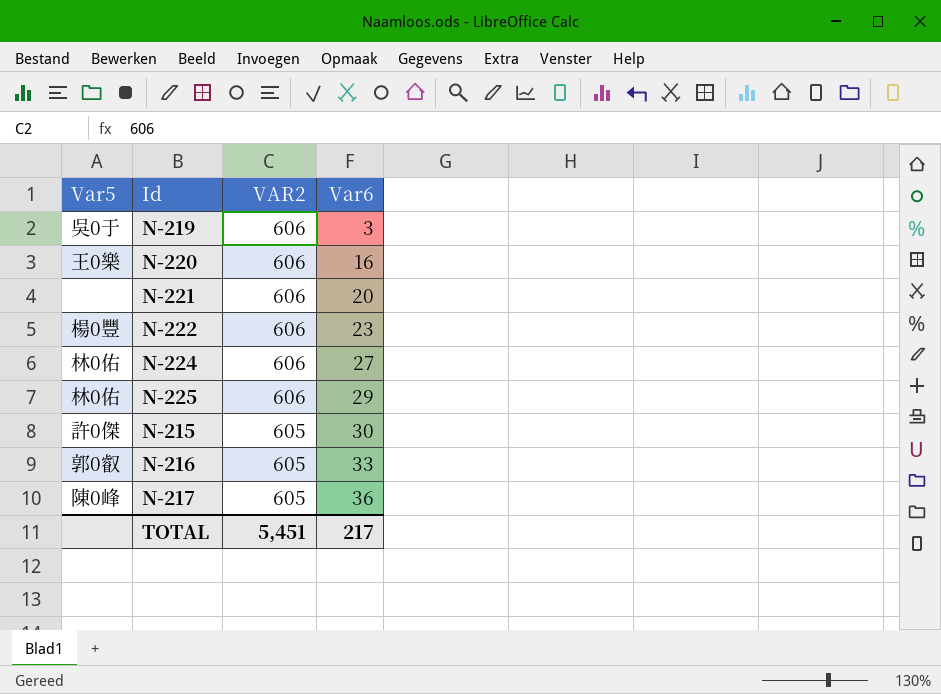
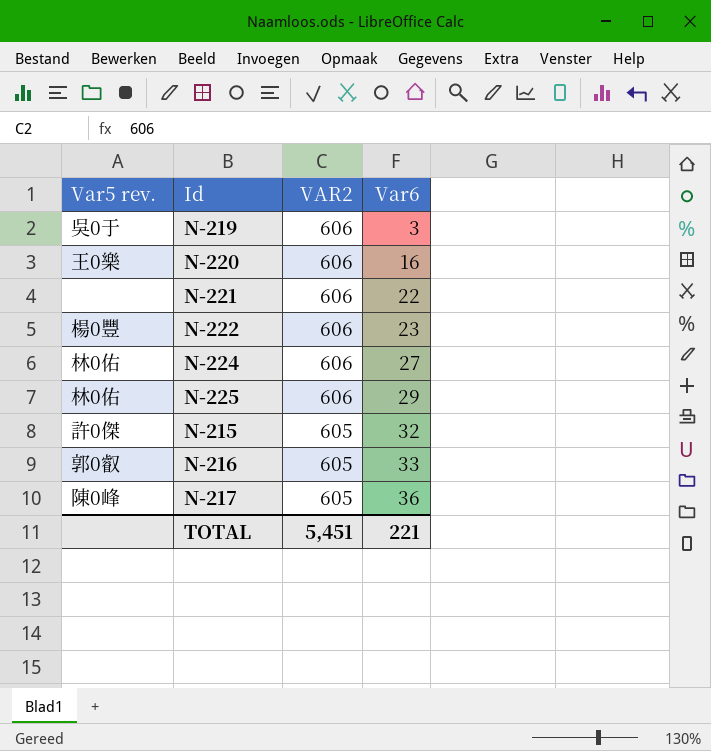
column name: Var5 -> Var5 rev.
N-221 | Var6: 20 -> 22
N-215 | Var6: 30 -> 32
TOTAL | Var6: 217 -> 221

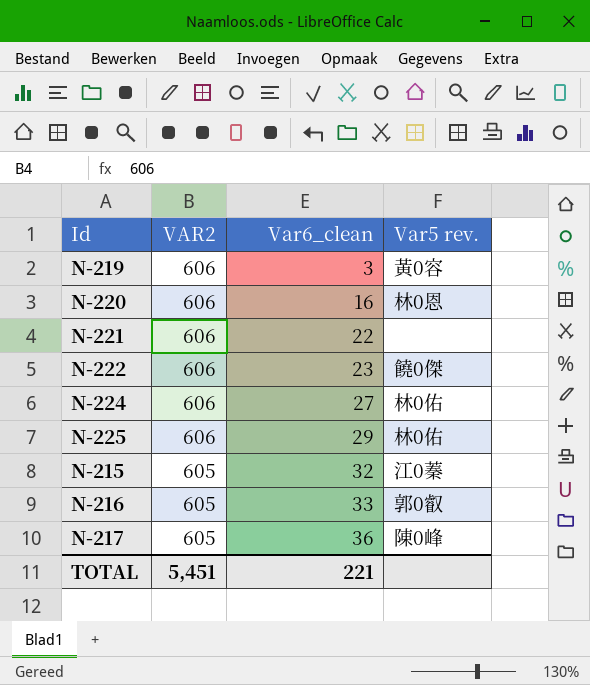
column name: Var6 -> Var6_clean
column Var5 rev. | position: 1 -> 4
N-219 | Var5 rev.: 吳0于 -> 黃0容
N-220 | Var5 rev.: 王0樂 -> 林0恩
N-222 | Var5 rev.: 楊0豐 -> 饒0傑
N-215 | Var5 rev.: 許0傑 -> 江0蓁

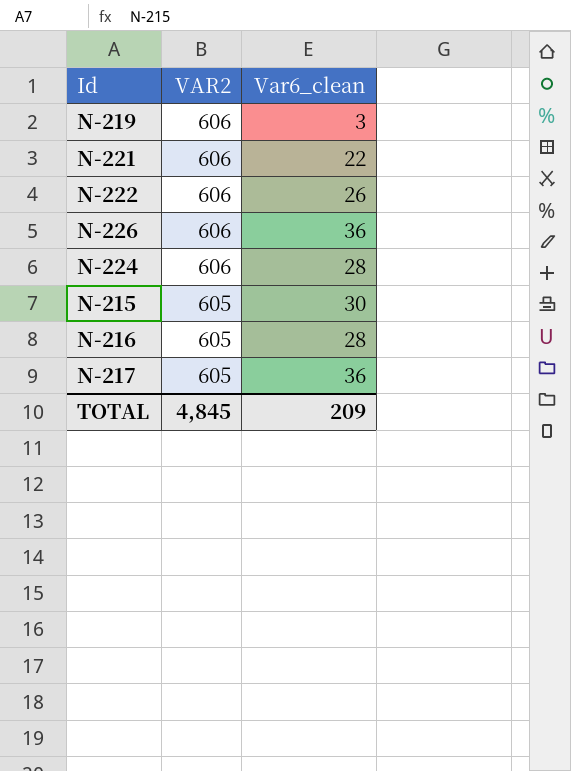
column Var5 rev. | position: 4 -> none
row N-220: 606 | 16 | 林0恩 -> none
row N-225: 606 | 29 | 林0佑 -> none
N-222 | Var6_clean: 23 -> 26
row N-226: none -> 606 | 36
N-224 | Var6_clean: 27 -> 28
N-215 | Var6_clean: 32 -> 30
N-216 | Var6_clean: 33 -> 28
TOTAL | VAR2: 5,451 -> 4,845
TOTAL | Var6_clean: 221 -> 209

